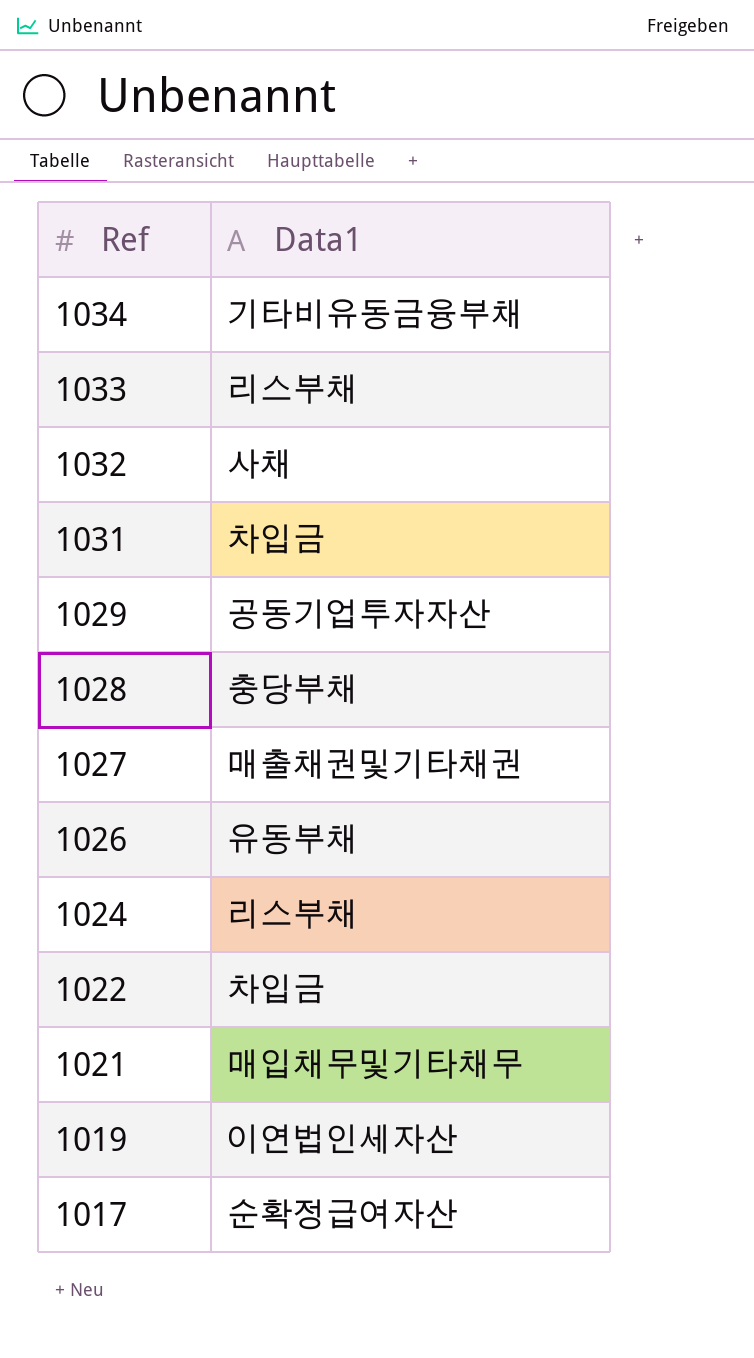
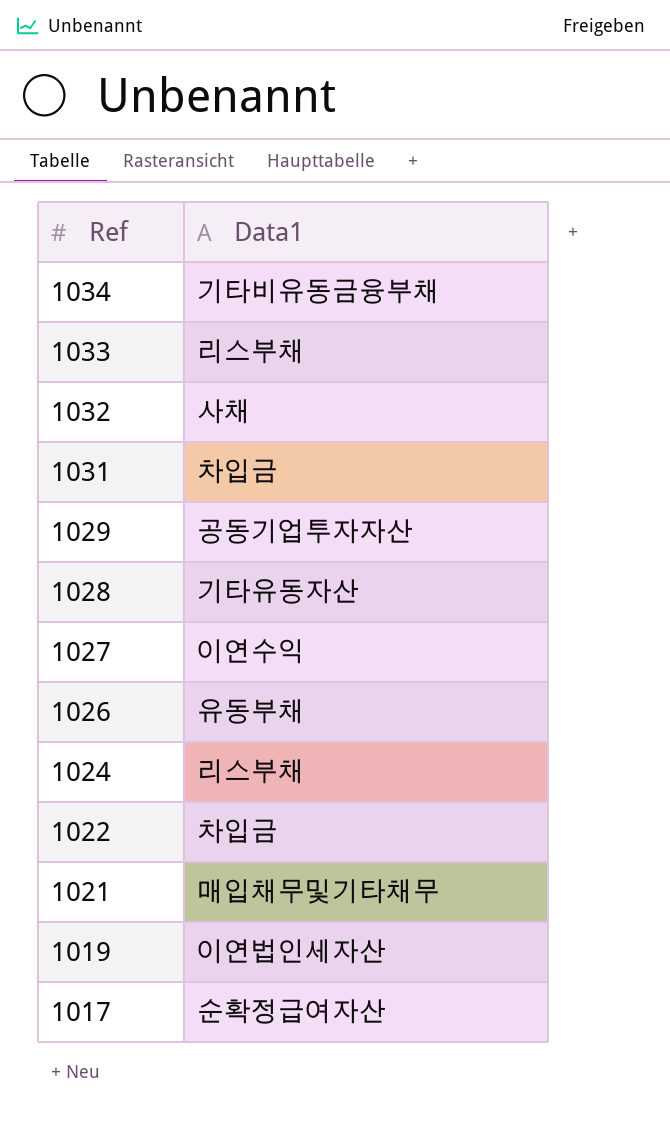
1028 | Data1: 충당부채 -> 기타유동자산
1027 | Data1: 매출채권및기타채권 -> 이연수익

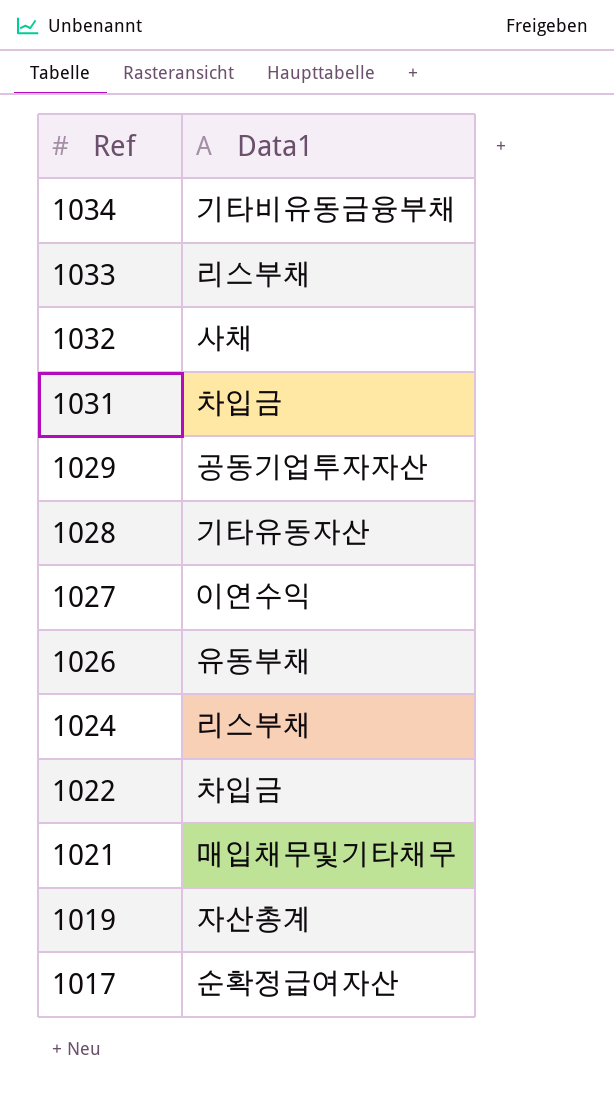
1019 | Data1: 이연법인세자산 -> 자산총계

